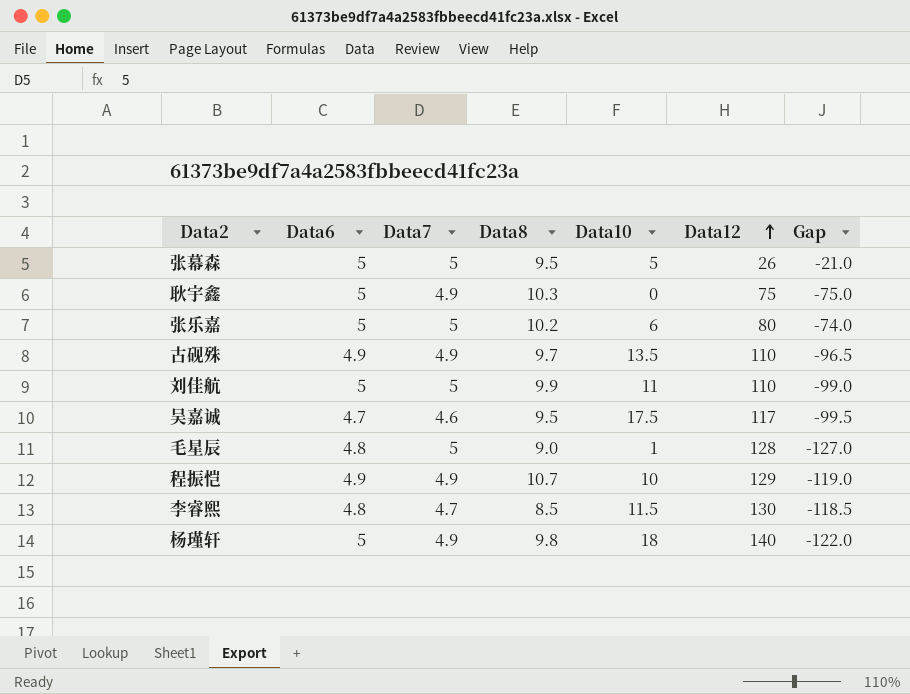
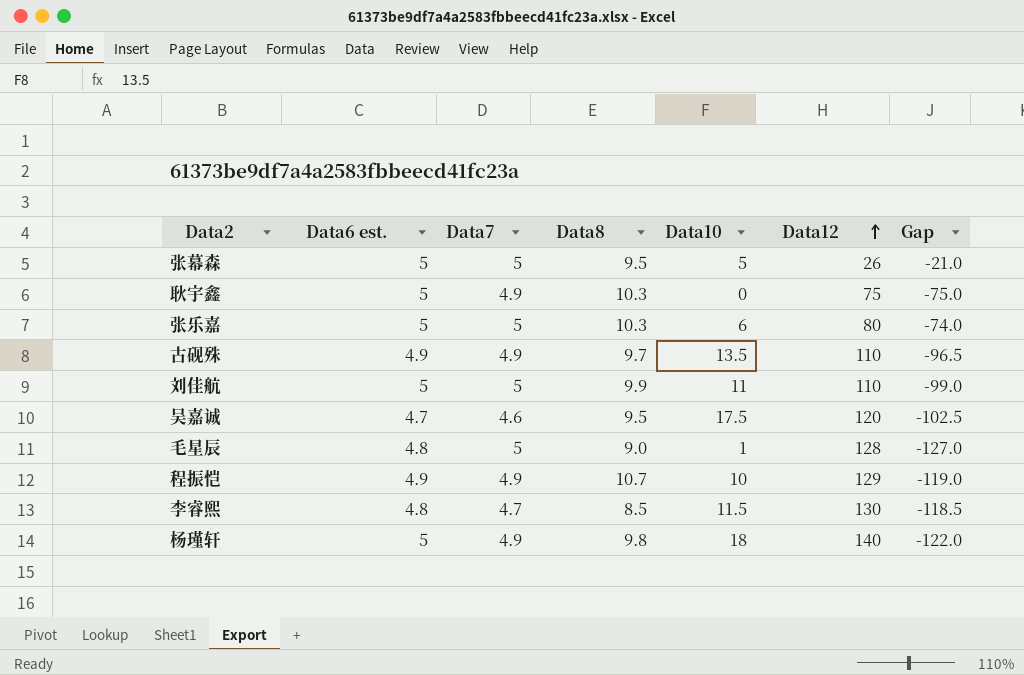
column name: Data6 -> Data6 est.
张乐嘉 | Data8: 10.2 -> 10.3
吴嘉诚 | Data12: 117 -> 120
吴嘉诚 | Gap: -99.5 -> -102.5

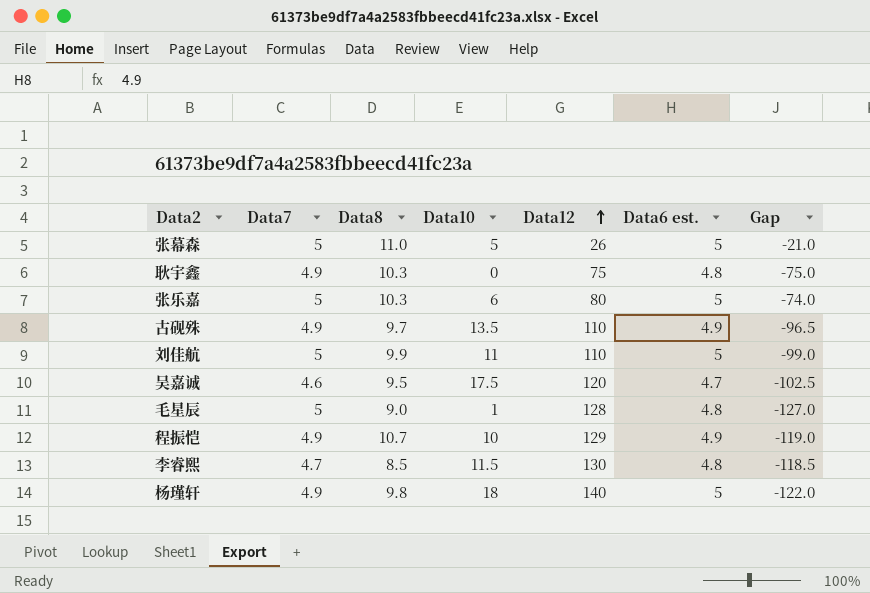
column Data6 est. | position: 2 -> 6
张幕森 | Data8: 9.5 -> 11.0
耿宇鑫 | Data6 est.: 5 -> 4.8

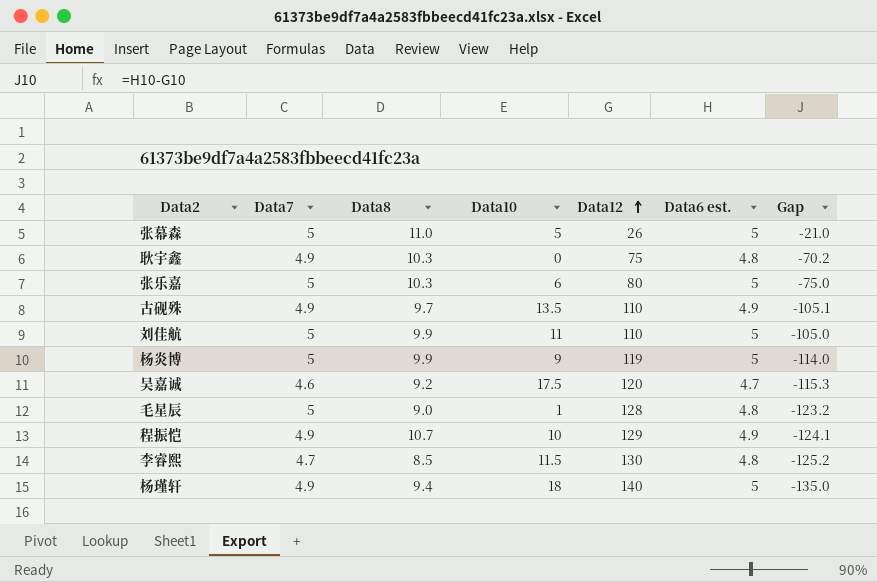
column Gap | formula: [Data10] - [Data12] -> [Data6 est.] - [Data12]
row 杨炎博: none -> 5 | 9.9 | 9 | 119 | 5 | -114.0
吴嘉诚 | Data8: 9.5 -> 9.2
杨瑾轩 | Data8: 9.8 -> 9.4

